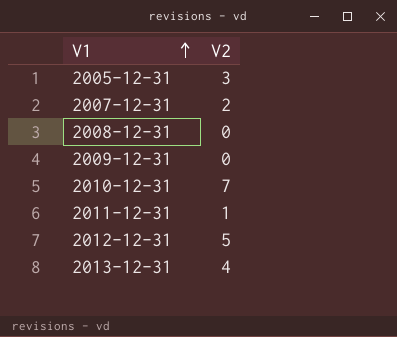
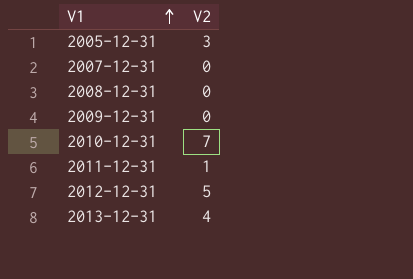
2007-12-31 | V2: 2 -> 0

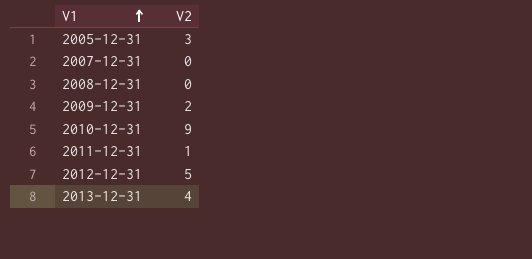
2009-12-31 | V2: 0 -> 2
2010-12-31 | V2: 7 -> 9

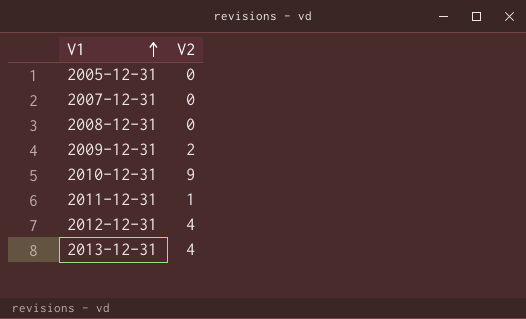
2005-12-31 | V2: 3 -> 0
2012-12-31 | V2: 5 -> 4

